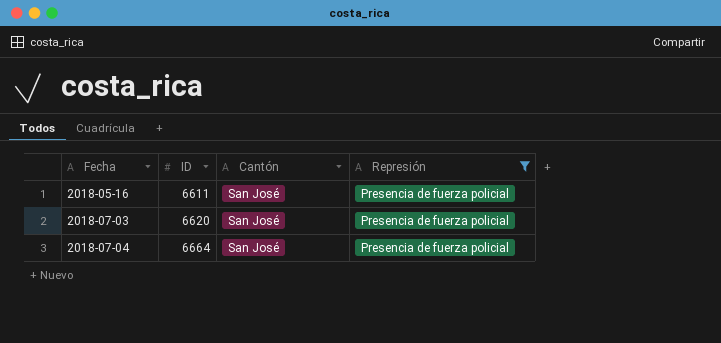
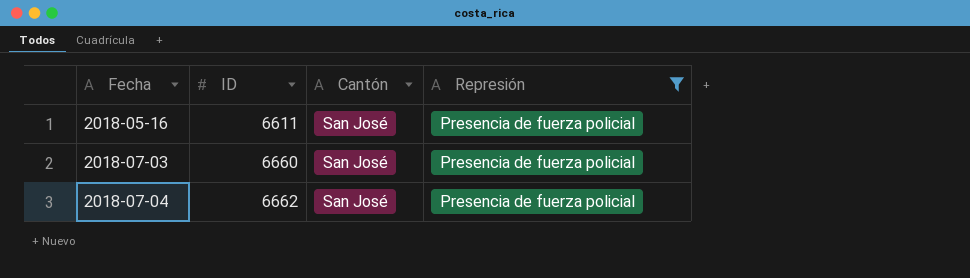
2018-07-03 | ID: 6620 -> 6660
2018-07-04 | ID: 6664 -> 6662

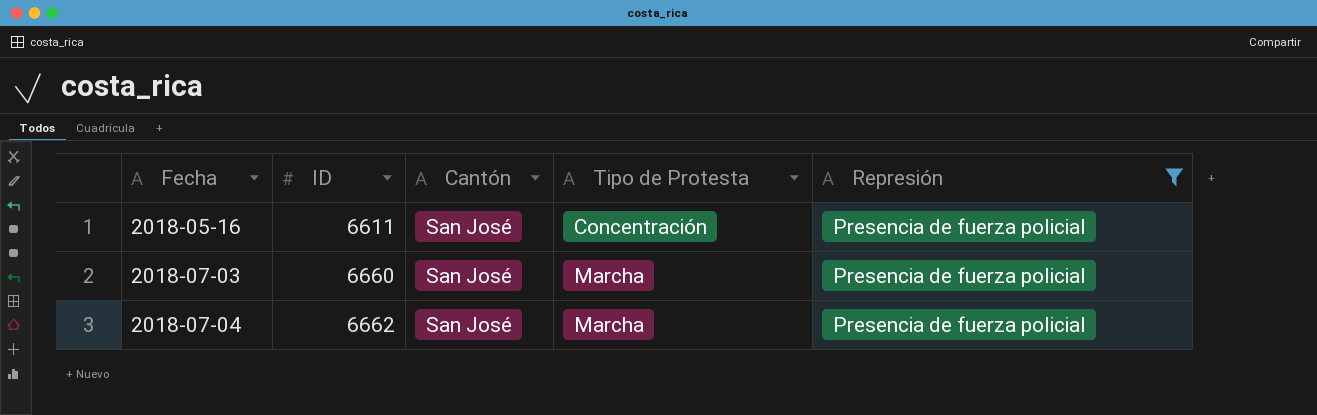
column Tipo de Protesta | position: none -> 4

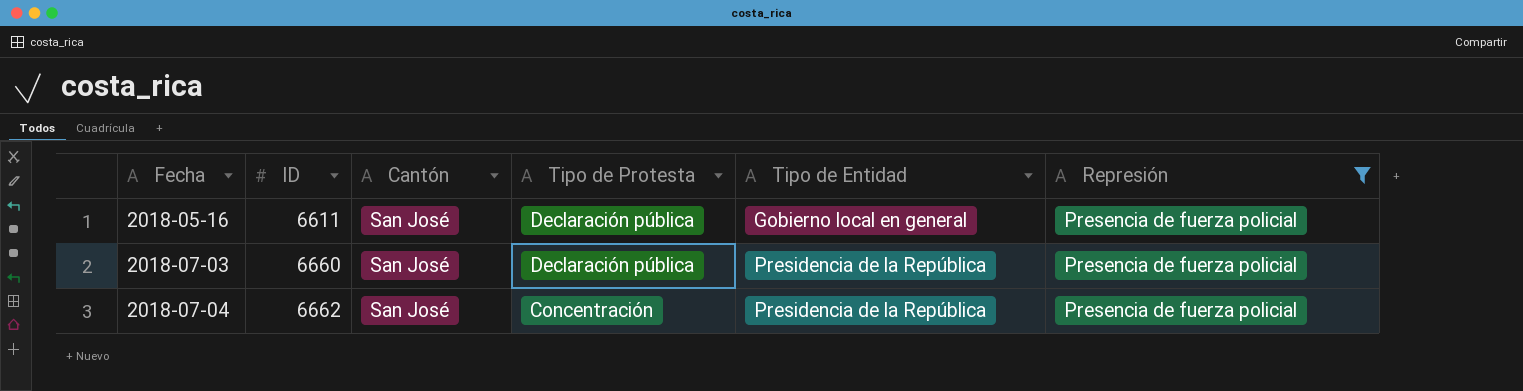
column Tipo de Entidad | position: none -> 5
2018-05-16 | Tipo de Protesta: Concentración -> Declaración pública
2018-07-03 | Tipo de Protesta: Marcha -> Declaración pública
2018-07-04 | Tipo de Protesta: Marcha -> Concentración

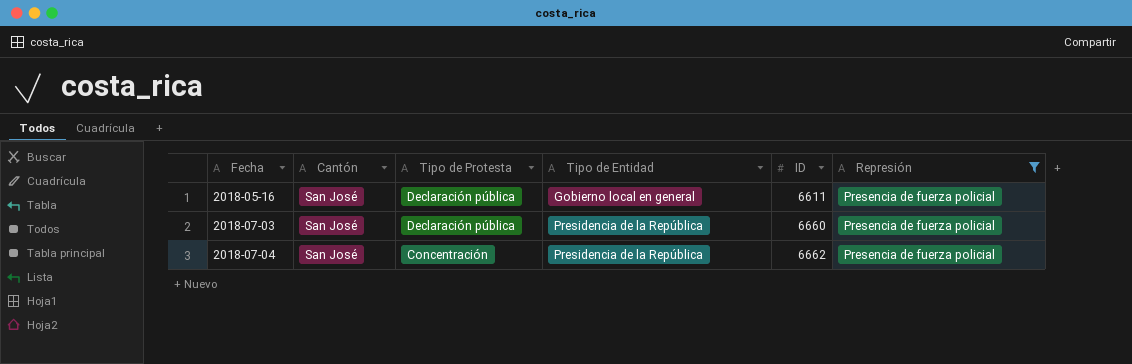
column ID | position: 2 -> 5

